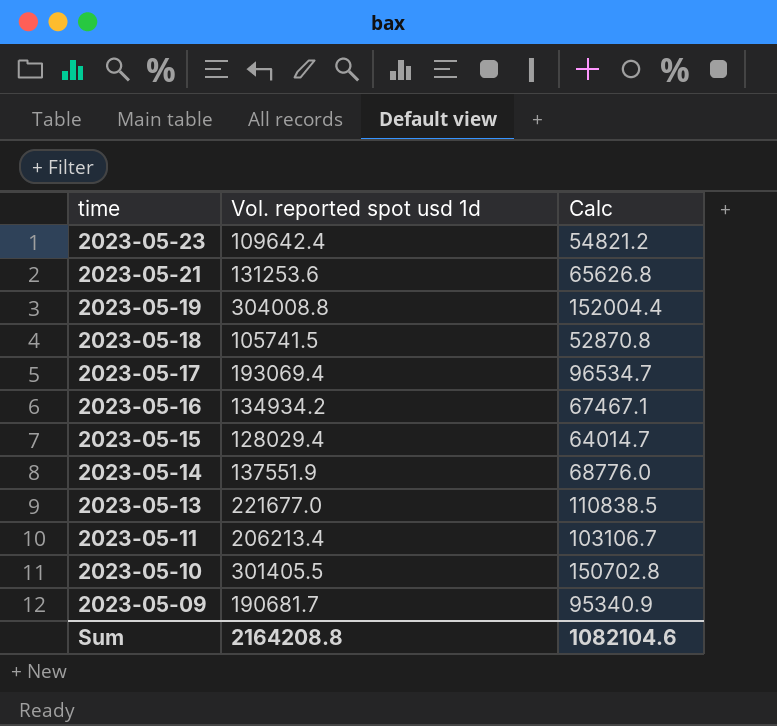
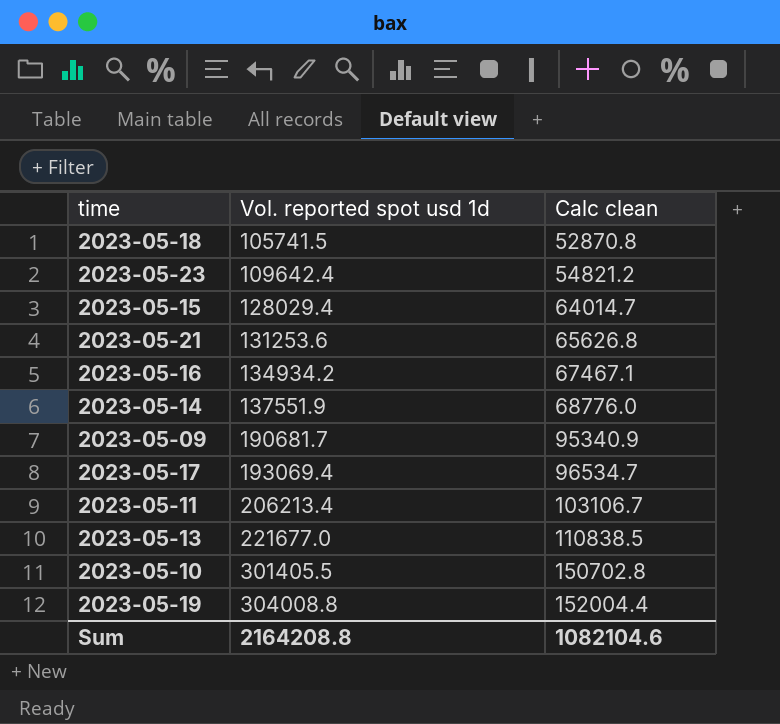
row order: time descending -> Vol. reported spot usd 1d ascending
column name: Calc -> Calc clean

